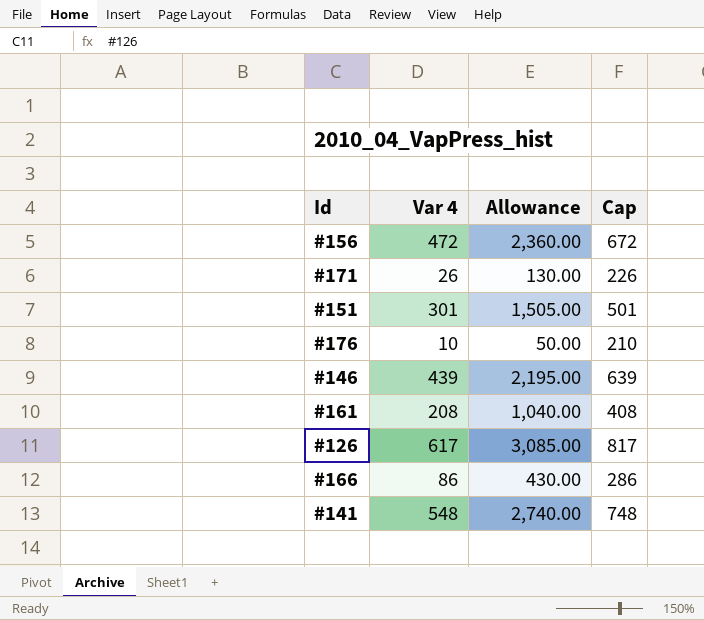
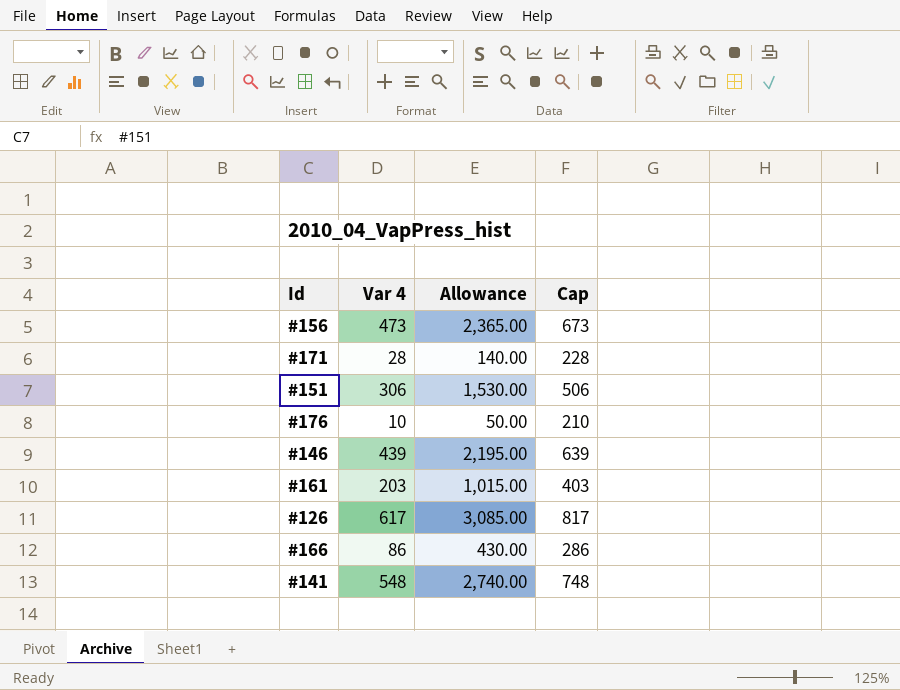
#156 | Var 4: 472 -> 473
#156 | Allowance: 2,360.00 -> 2,365.00
#156 | Cap: 672 -> 673
#171 | Var 4: 26 -> 28
#171 | Allowance: 130.00 -> 140.00
#171 | Cap: 226 -> 228
#151 | Var 4: 301 -> 306
#151 | Allowance: 1,505.00 -> 1,530.00
#151 | Cap: 501 -> 506
#161 | Var 4: 208 -> 203
#161 | Allowance: 1,040.00 -> 1,015.00
#161 | Cap: 408 -> 403

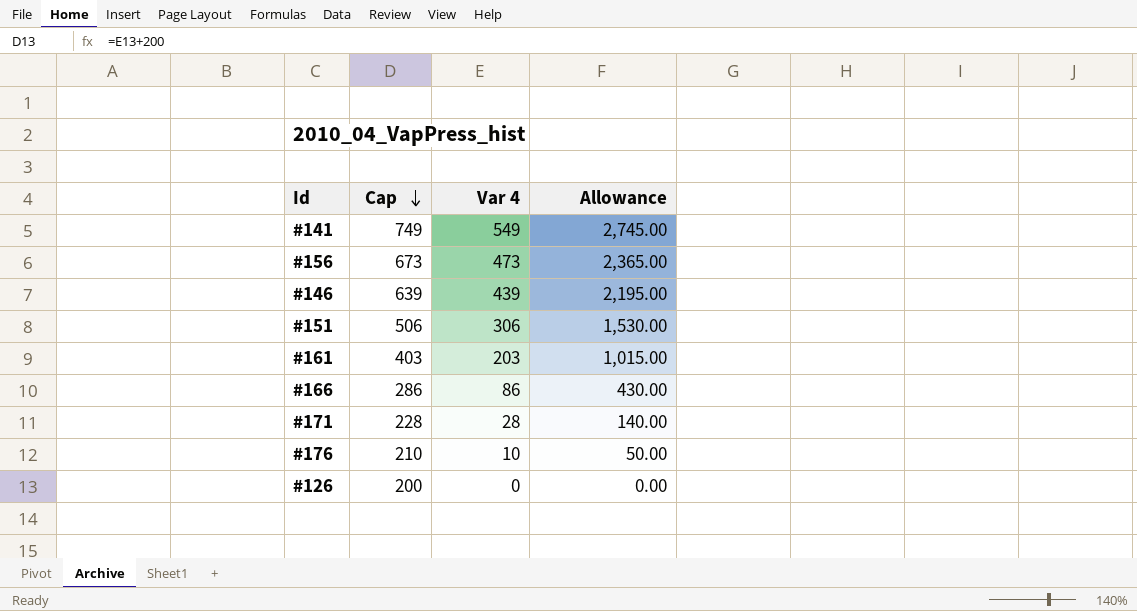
row order: none -> Cap descending
column Cap | position: 4 -> 2
#141 | Cap: 748 -> 749
#141 | Var 4: 548 -> 549
#141 | Allowance: 2,740.00 -> 2,745.00
#126 | Cap: 817 -> 200
#126 | Var 4: 617 -> 0
#126 | Allowance: 3,085.00 -> 0.00

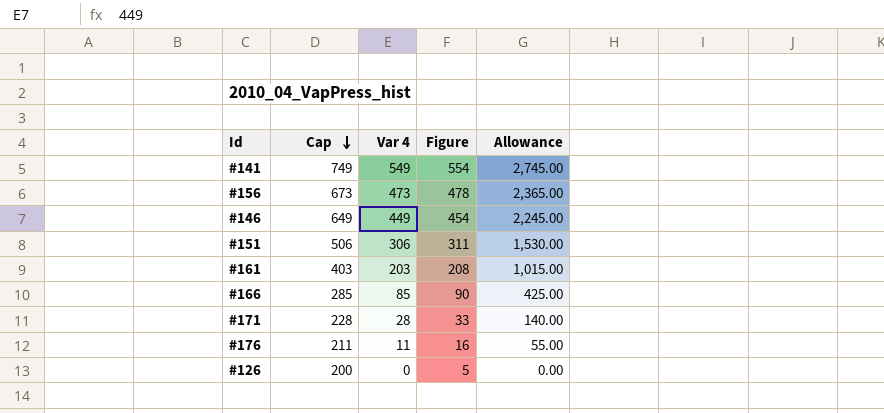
column Figure | formula: none -> [Var 4] + 5
#146 | Cap: 639 -> 649
#146 | Var 4: 439 -> 449
#146 | Allowance: 2,195.00 -> 2,245.00
#166 | Cap: 286 -> 285
#166 | Var 4: 86 -> 85
#166 | Allowance: 430.00 -> 425.00
#176 | Cap: 210 -> 211
#176 | Var 4: 10 -> 11
#176 | Allowance: 50.00 -> 55.00

